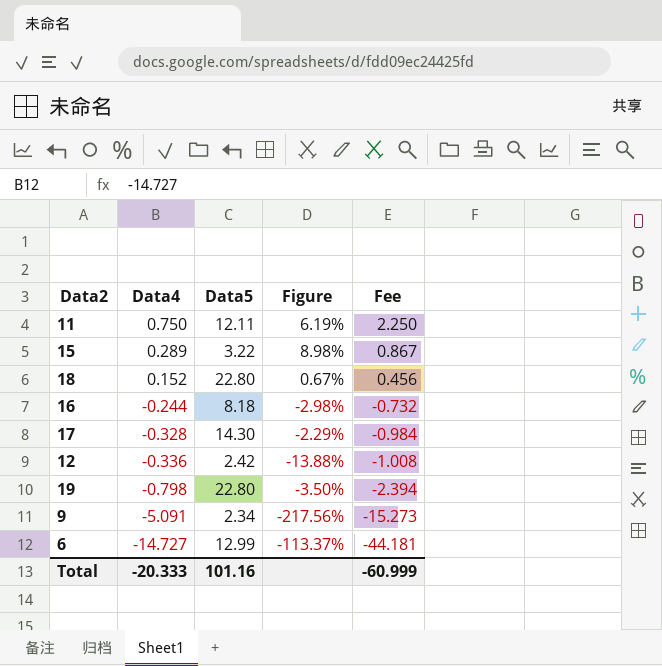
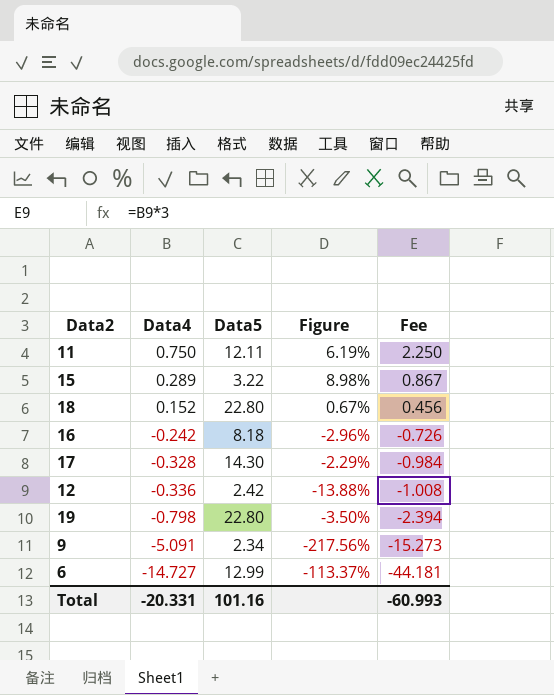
16 | Data4: -0.244 -> -0.242
16 | Figure: -2.98% -> -2.96%
16 | Fee: -0.732 -> -0.726
Total | Data4: -20.333 -> -20.331
Total | Fee: -60.999 -> -60.993

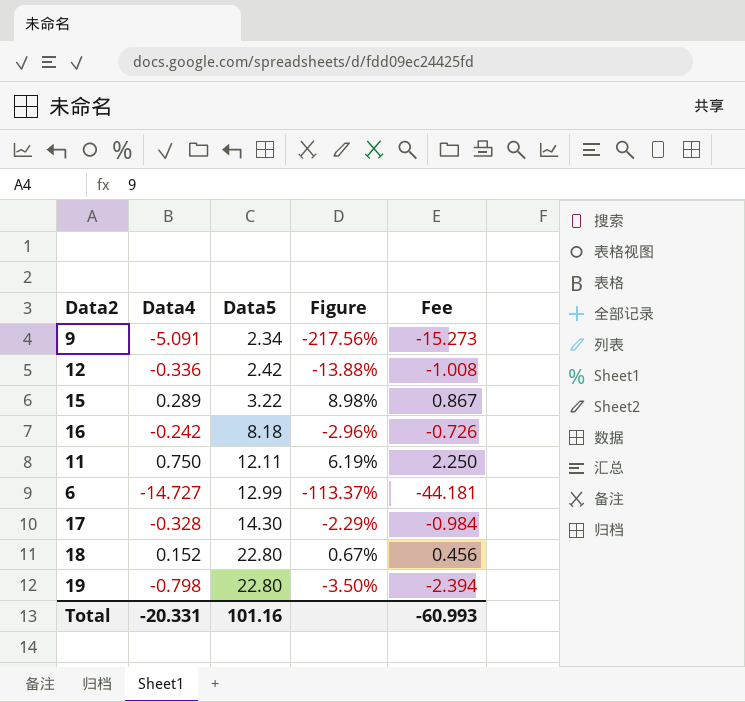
row order: Data4 descending -> Data5 ascending

